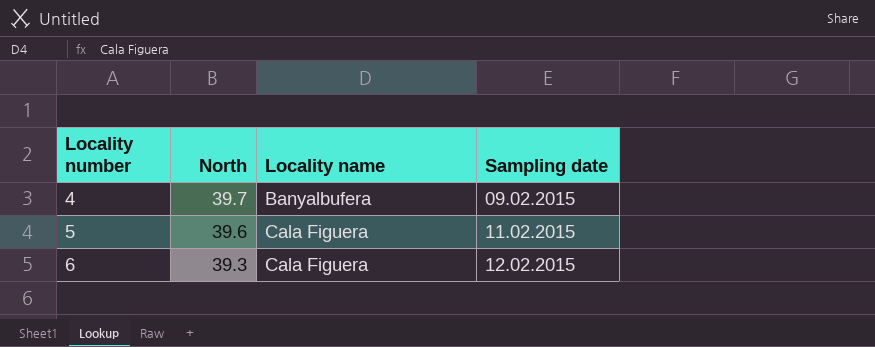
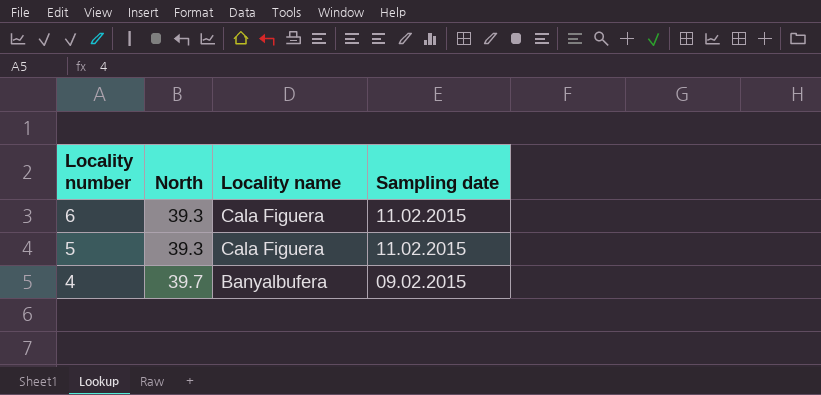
row order: Locality number ascending -> Locality number descending
6 | Sampling date: 12.02.2015 -> 11.02.2015
5 | North: 39.6 -> 39.3

